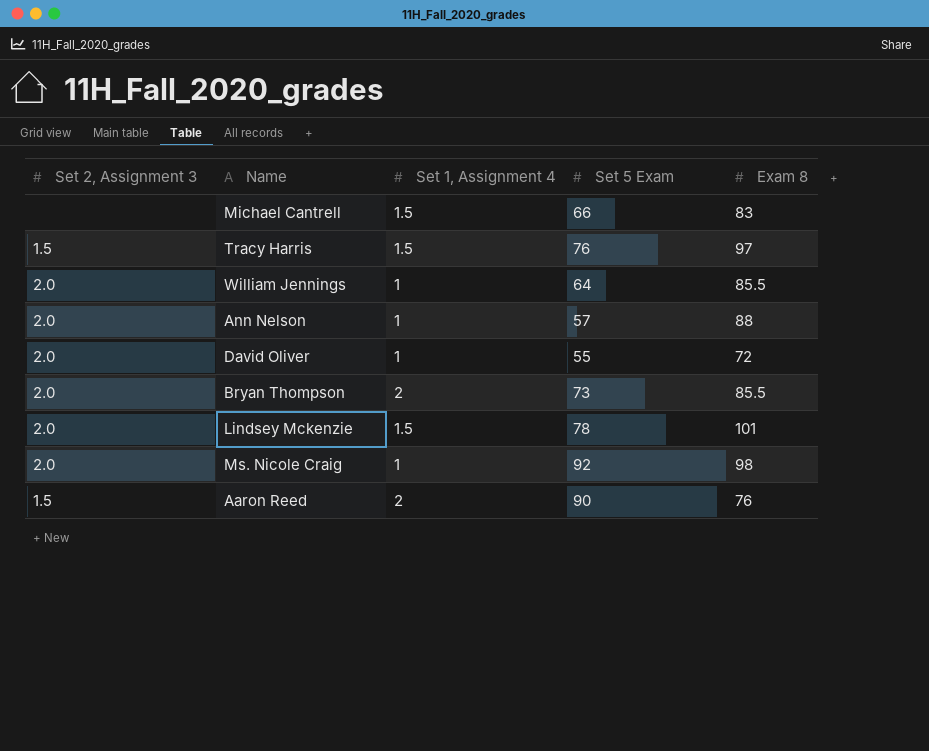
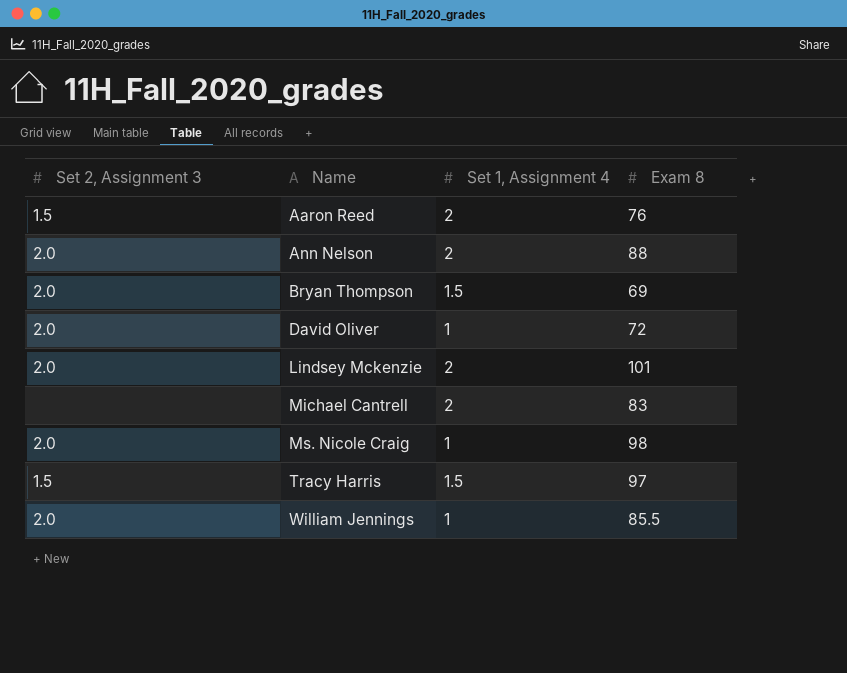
row order: none -> Name ascending
column Set 5 Exam | position: 4 -> none
Ann Nelson | Set 1, Assignment 4: 1 -> 2
Bryan Thompson | Set 1, Assignment 4: 2 -> 1.5
Bryan Thompson | Exam 8: 85.5 -> 69
Lindsey Mckenzie | Set 1, Assignment 4: 1.5 -> 2
Michael Cantrell | Set 1, Assignment 4: 1.5 -> 2

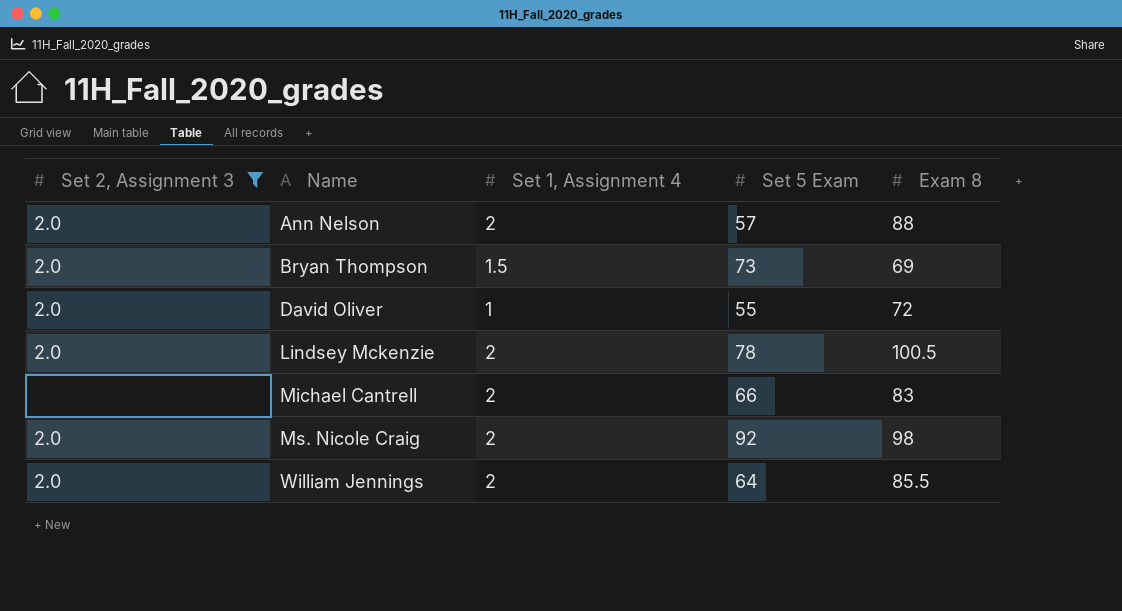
filter: none -> Set 2, Assignment 3 != 1.5
column Set 5 Exam | position: none -> 4
Lindsey Mckenzie | Exam 8: 101 -> 100.5
Ms. Nicole Craig | Set 1, Assignment 4: 1 -> 2
William Jennings | Set 1, Assignment 4: 1 -> 2

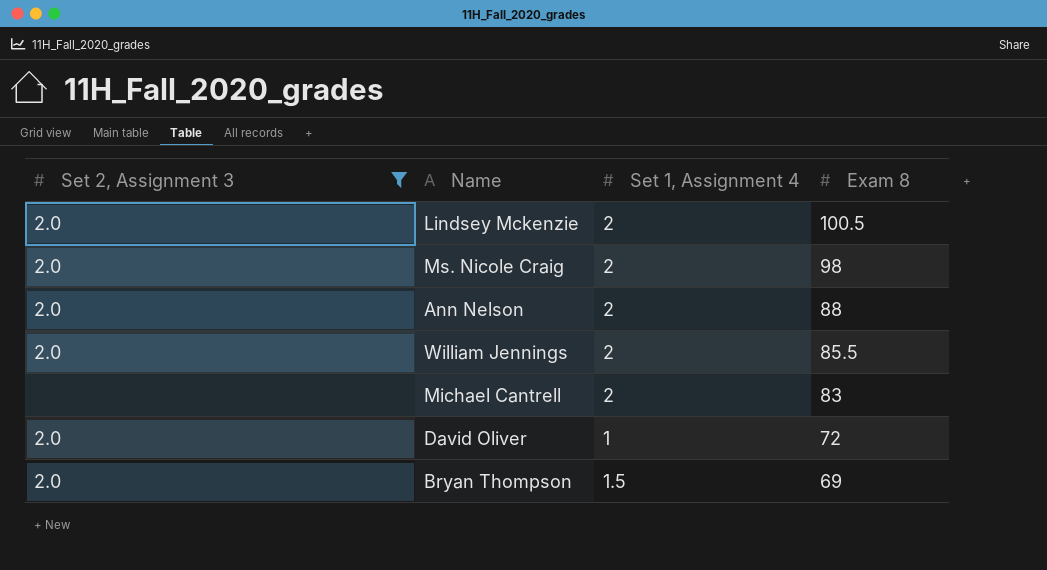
row order: Name ascending -> Exam 8 descending
column Set 5 Exam | position: 4 -> none

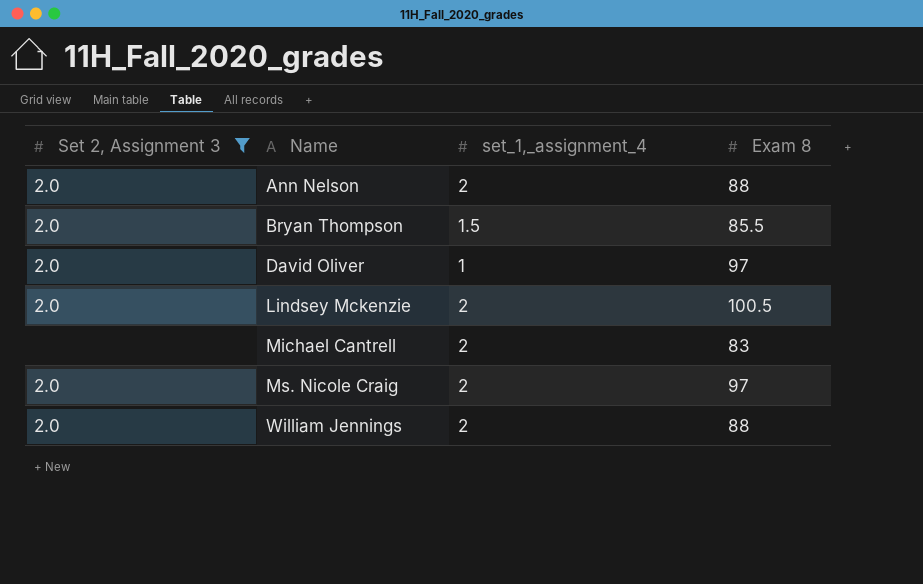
row order: Exam 8 descending -> Name ascending
column name: Set 1, Assignment 4 -> set_1,_assignment_4
Bryan Thompson | Exam 8: 69 -> 85.5
David Oliver | Exam 8: 72 -> 97
Ms. Nicole Craig | Exam 8: 98 -> 97
William Jennings | Exam 8: 85.5 -> 88

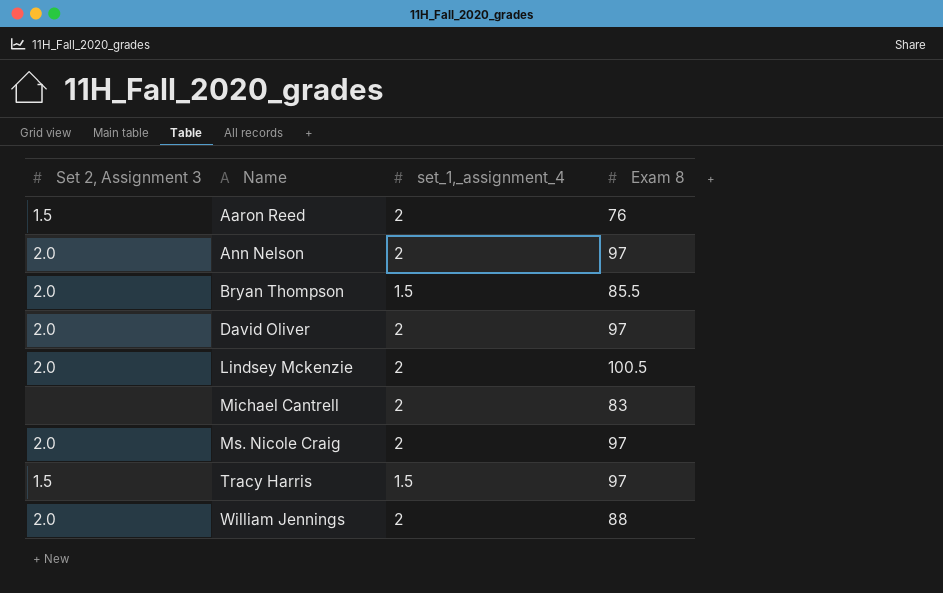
filter: Set 2, Assignment 3 != 1.5 -> none
Ann Nelson | Exam 8: 88 -> 97
David Oliver | set_1,_assignment_4: 1 -> 2

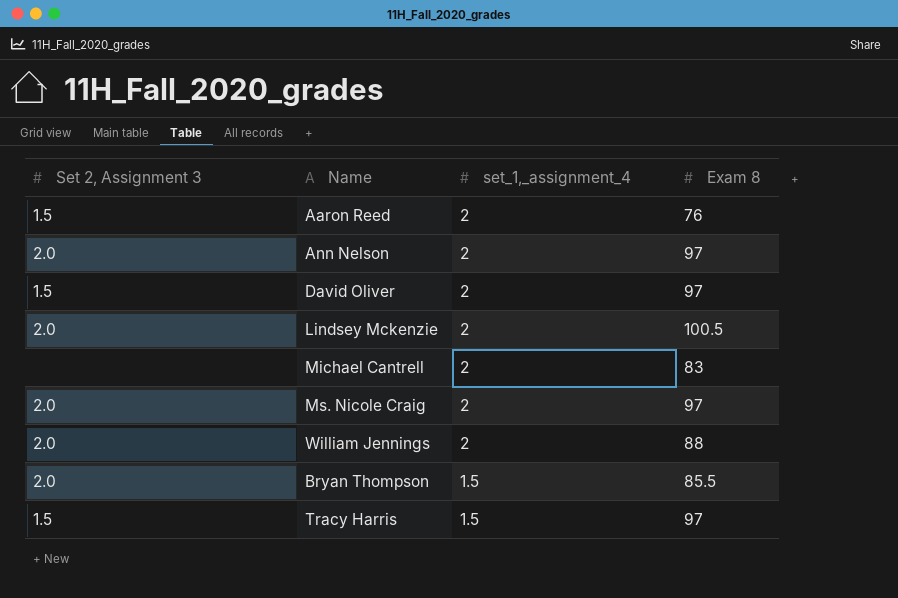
row order: Name ascending -> set_1,_assignment_4 descending
David Oliver | Set 2, Assignment 3: 2.0 -> 1.5

